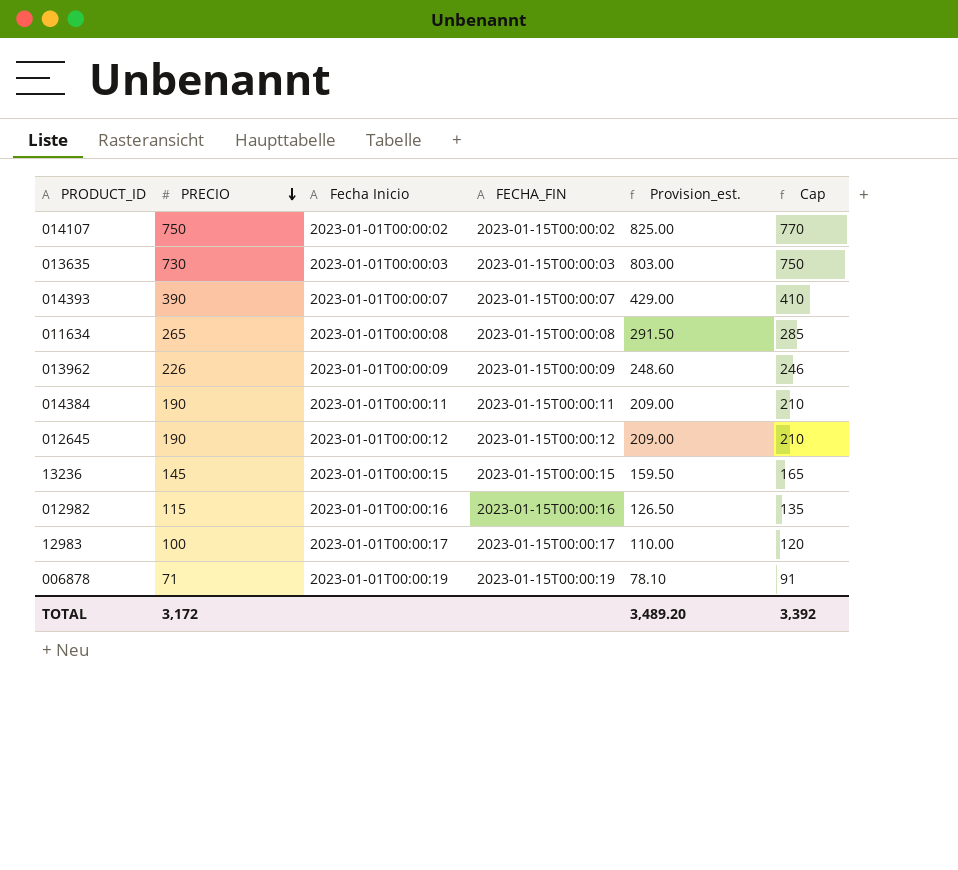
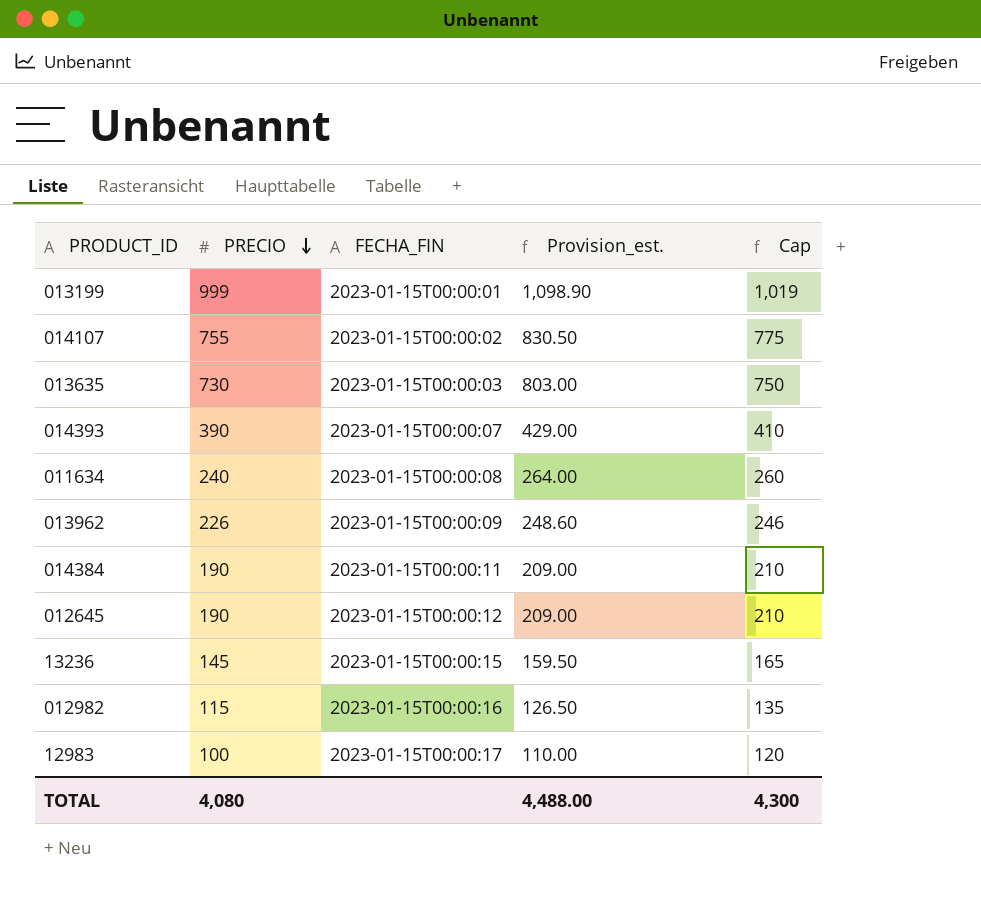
column Fecha Inicio | position: 3 -> none
row 006878: 71 | 2023-01-01T00:00:19 | 2023-01-15T00:00:19 | 78.10 | 91 -> none
row 013199: none -> 999 | 2023-01-15T00:00:01 | 1,098.90 | 1,019
014107 | PRECIO: 750 -> 755
014107 | Provision_est.: 825.00 -> 830.50
014107 | Cap: 770 -> 775
011634 | PRECIO: 265 -> 240
011634 | Provision_est.: 291.50 -> 264.00
011634 | Cap: 285 -> 260
TOTAL | PRECIO: 3,172 -> 4,080
TOTAL | Provision_est.: 3,489.20 -> 4,488.00
TOTAL | Cap: 3,392 -> 4,300

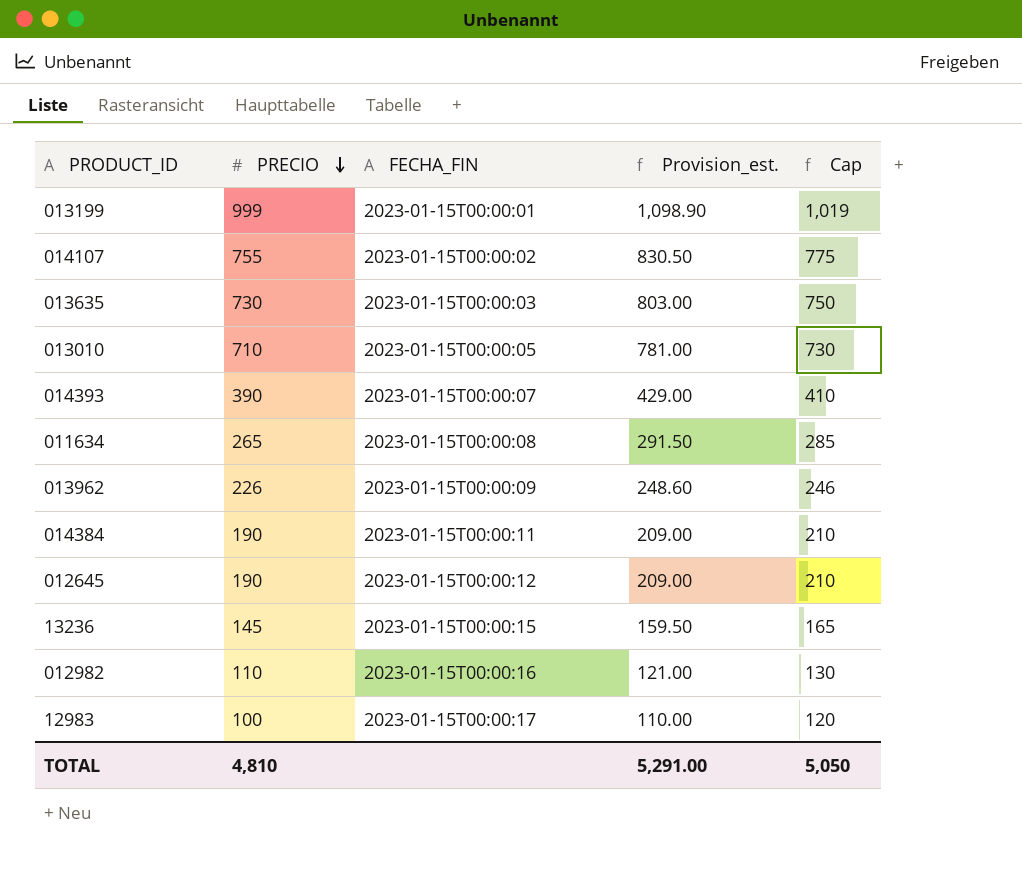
row 013010: none -> 710 | 2023-01-15T00:00:05 | 781.00 | 730
011634 | PRECIO: 240 -> 265
011634 | Provision_est.: 264.00 -> 291.50
011634 | Cap: 260 -> 285
012982 | PRECIO: 115 -> 110
012982 | Provision_est.: 126.50 -> 121.00
012982 | Cap: 135 -> 130
TOTAL | PRECIO: 4,080 -> 4,810
TOTAL | Provision_est.: 4,488.00 -> 5,291.00
TOTAL | Cap: 4,300 -> 5,050

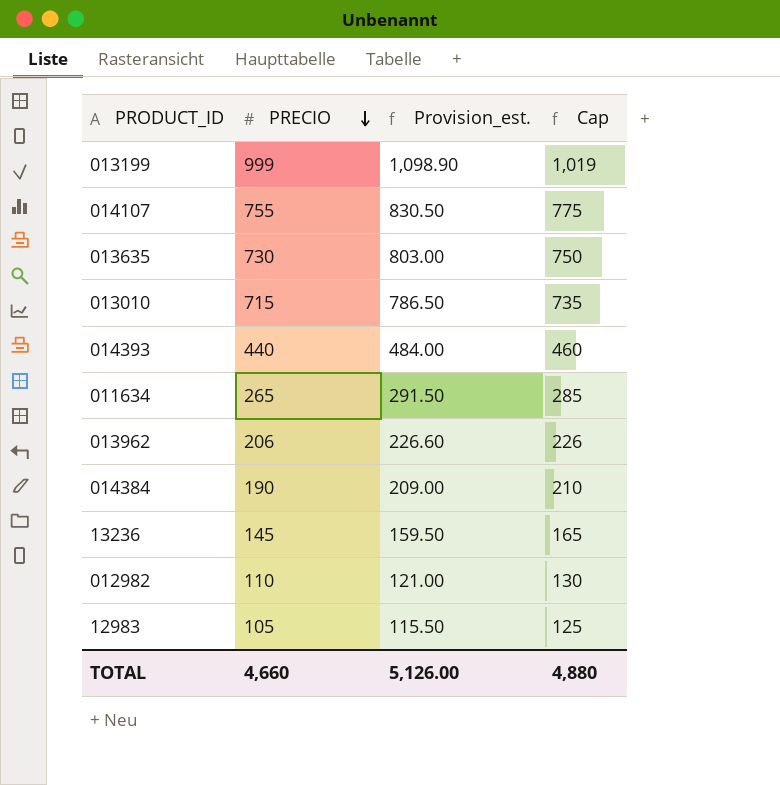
column FECHA_FIN | position: 3 -> none
row 012645: 190 | 2023-01-15T00:00:12 | 209.00 | 210 -> none
013010 | PRECIO: 710 -> 715
013010 | Provision_est.: 781.00 -> 786.50
013010 | Cap: 730 -> 735
014393 | PRECIO: 390 -> 440
014393 | Provision_est.: 429.00 -> 484.00
014393 | Cap: 410 -> 460
013962 | PRECIO: 226 -> 206
013962 | Provision_est.: 248.60 -> 226.60
013962 | Cap: 246 -> 226
12983 | PRECIO: 100 -> 105
12983 | Provision_est.: 110.00 -> 115.50
12983 | Cap: 120 -> 125
TOTAL | PRECIO: 4,810 -> 4,660
TOTAL | Provision_est.: 5,291.00 -> 5,126.00
TOTAL | Cap: 5,050 -> 4,880

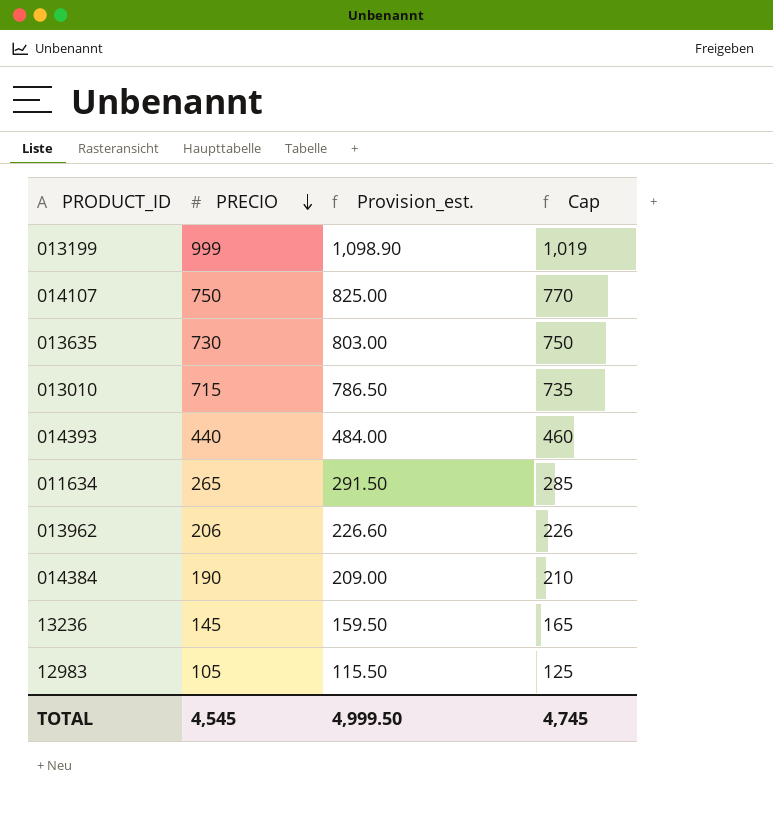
row 012982: 110 | 121.00 | 130 -> none
014107 | PRECIO: 755 -> 750
014107 | Provision_est.: 830.50 -> 825.00
014107 | Cap: 775 -> 770
TOTAL | PRECIO: 4,660 -> 4,545
TOTAL | Provision_est.: 5,126.00 -> 4,999.50
TOTAL | Cap: 4,880 -> 4,745

